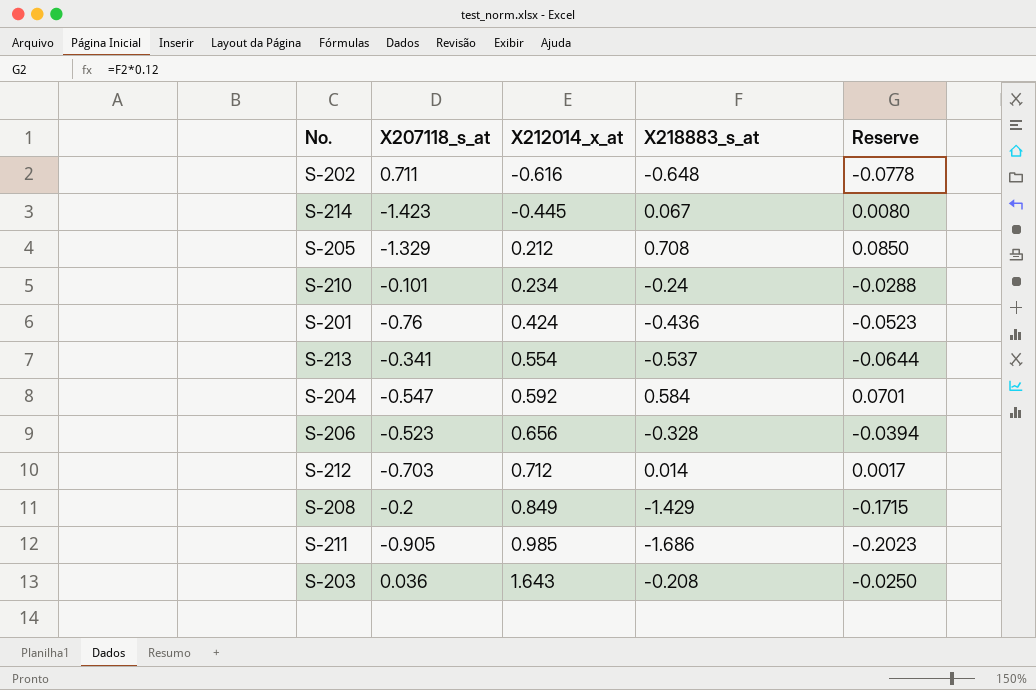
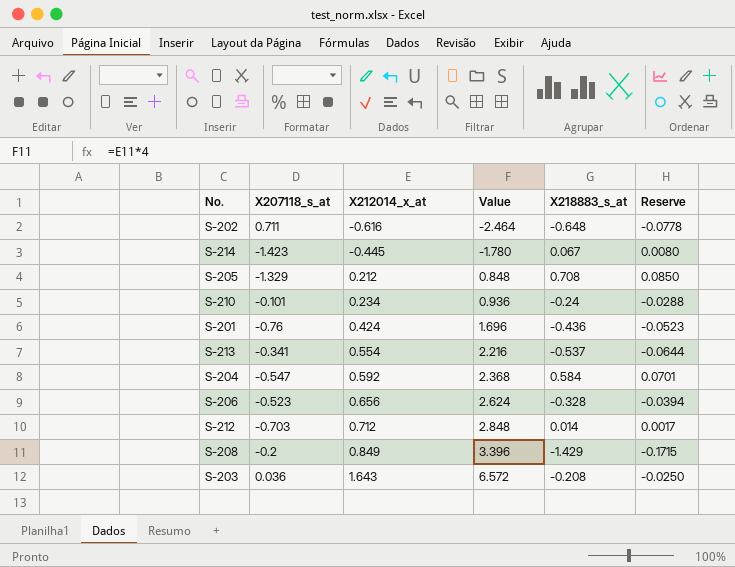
column Value | formula: none -> [X212014_x_at] * 4
row S-211: -0.905 | 0.985 | -1.686 | -0.2023 -> none

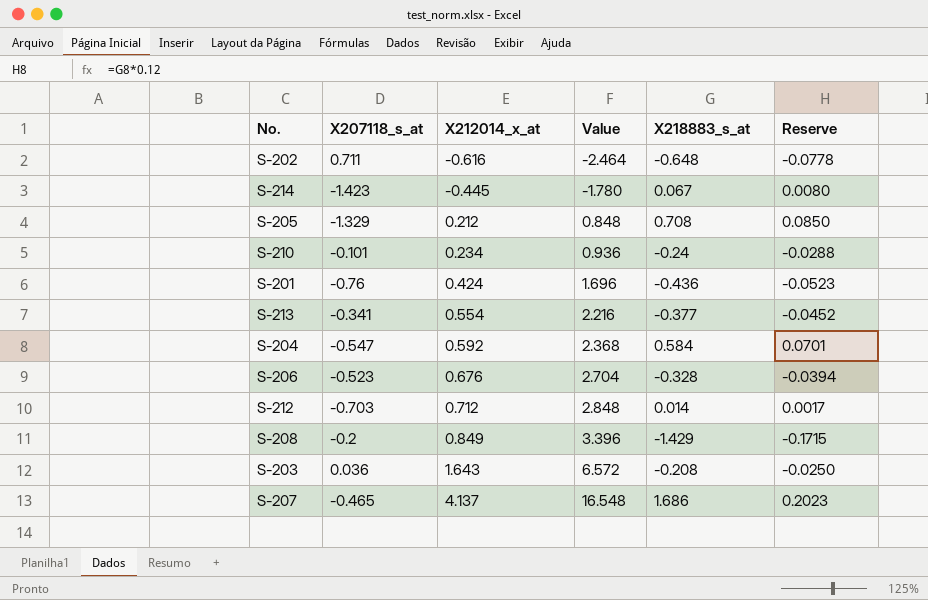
S-213 | X218883_s_at: -0.537 -> -0.377
S-213 | Reserve: -0.0644 -> -0.0452
S-206 | X212014_x_at: 0.656 -> 0.676
S-206 | Value: 2.624 -> 2.704
row S-207: none -> -0.465 | 4.137 | 16.548 | 1.686 | 0.2023

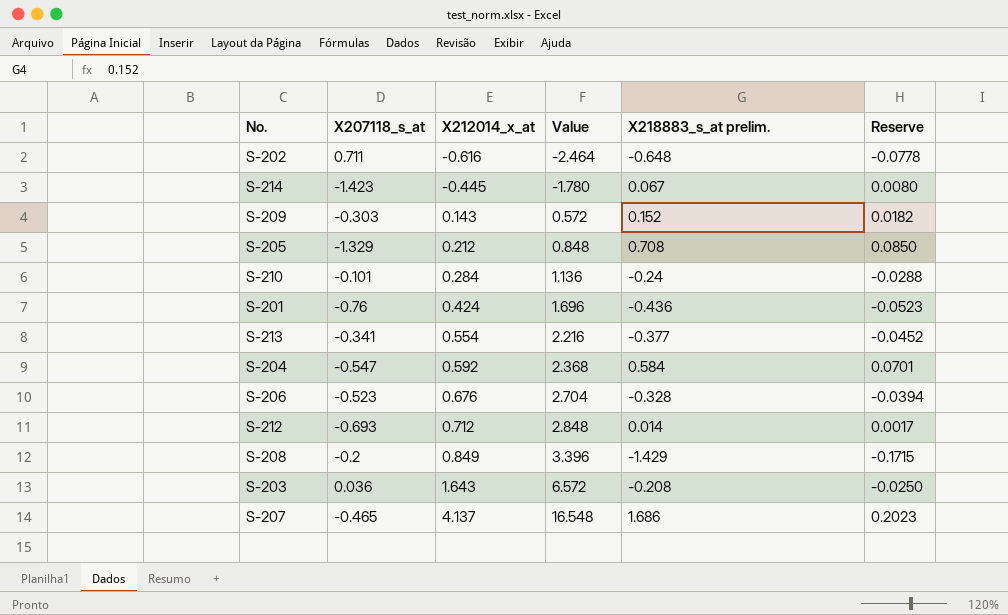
column name: X218883_s_at -> X218883_s_at prelim.
row S-209: none -> -0.303 | 0.143 | 0.572 | 0.152 | 0.0182
S-210 | X212014_x_at: 0.234 -> 0.284
S-210 | Value: 0.936 -> 1.136
S-212 | X207118_s_at: -0.703 -> -0.693

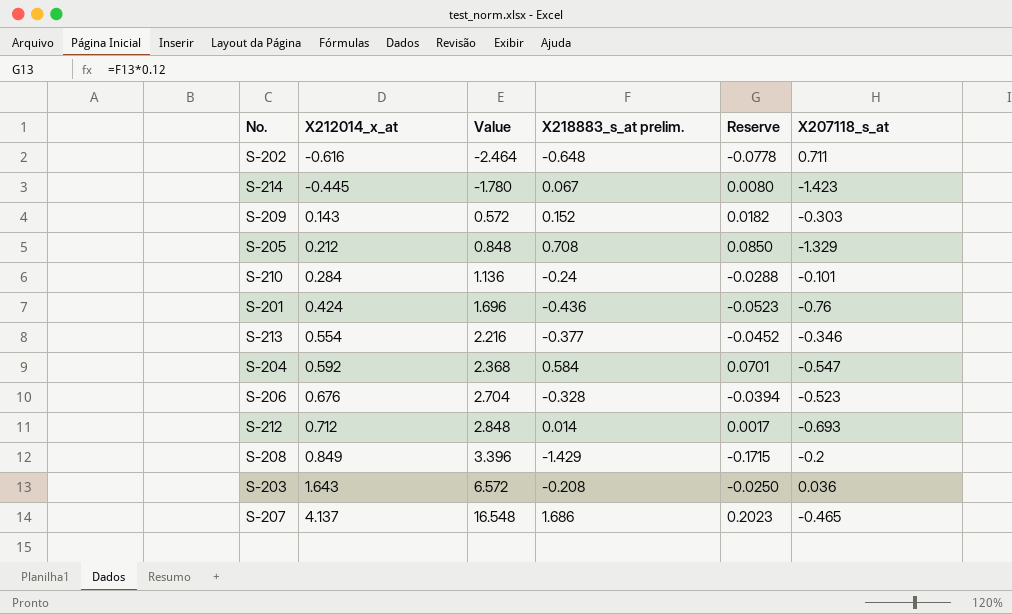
column X207118_s_at | position: 2 -> 6
S-213 | X207118_s_at: -0.341 -> -0.346

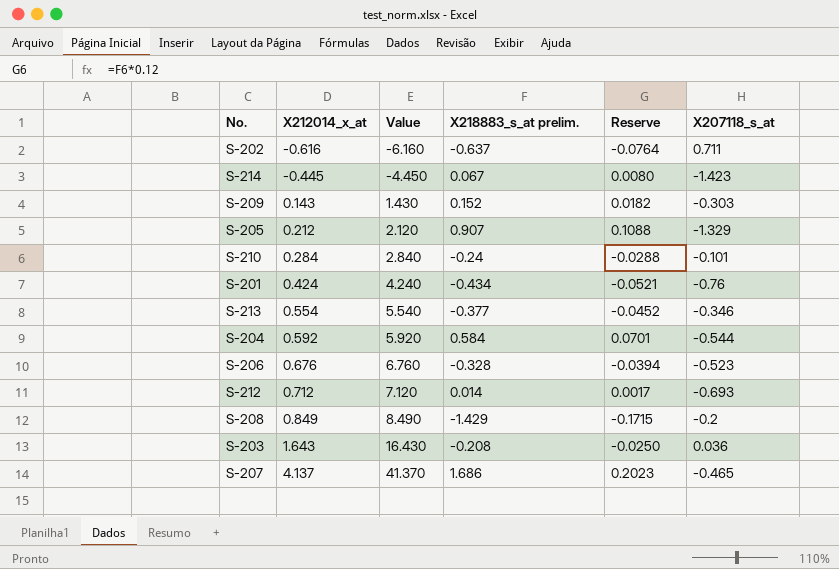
column Value | formula: [X212014_x_at] * 4 -> [X212014_x_at] * 10
S-202 | X218883_s_at prelim.: -0.648 -> -0.637
S-202 | Reserve: -0.0778 -> -0.0764
S-205 | X218883_s_at prelim.: 0.708 -> 0.907
S-205 | Reserve: 0.0850 -> 0.1088
S-201 | X218883_s_at prelim.: -0.436 -> -0.434
S-201 | Reserve: -0.0523 -> -0.0521
S-204 | X207118_s_at: -0.547 -> -0.544

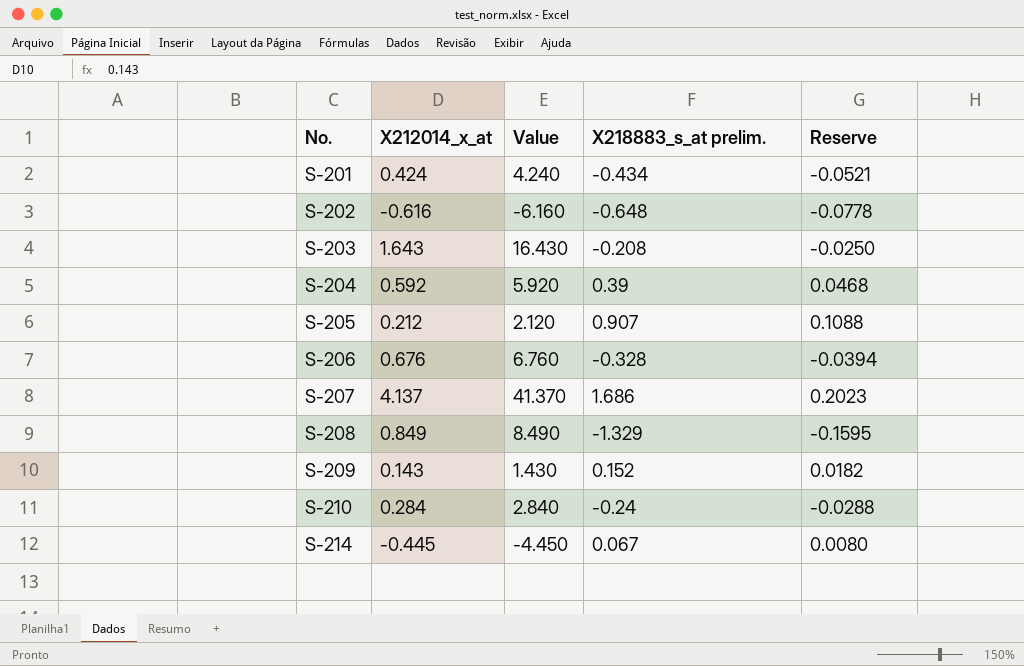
row order: X212014_x_at ascending -> No. ascending
column X207118_s_at | position: 6 -> none
row S-213: 0.554 | 5.540 | -0.377 | -0.0452 | -0.346 -> none
row S-212: 0.712 | 7.120 | 0.014 | 0.0017 | -0.693 -> none
S-202 | X218883_s_at prelim.: -0.637 -> -0.648
S-202 | Reserve: -0.0764 -> -0.0778
S-204 | X218883_s_at prelim.: 0.584 -> 0.39
S-204 | Reserve: 0.0701 -> 0.0468
S-208 | X218883_s_at prelim.: -1.429 -> -1.329
S-208 | Reserve: -0.1715 -> -0.1595

